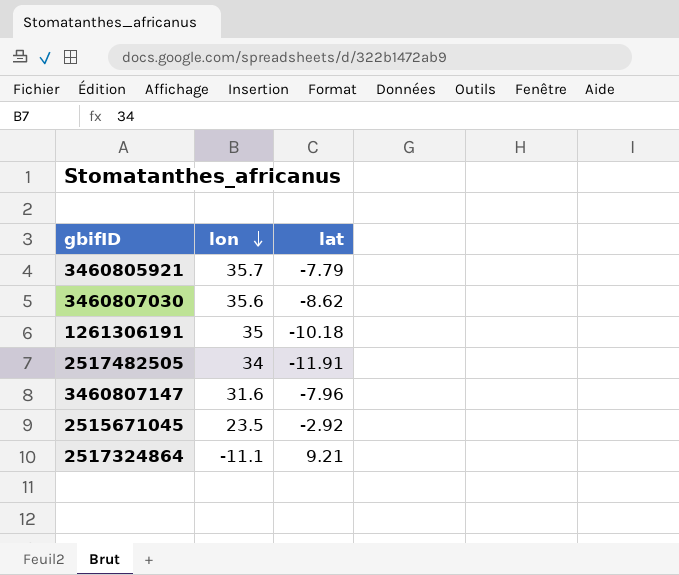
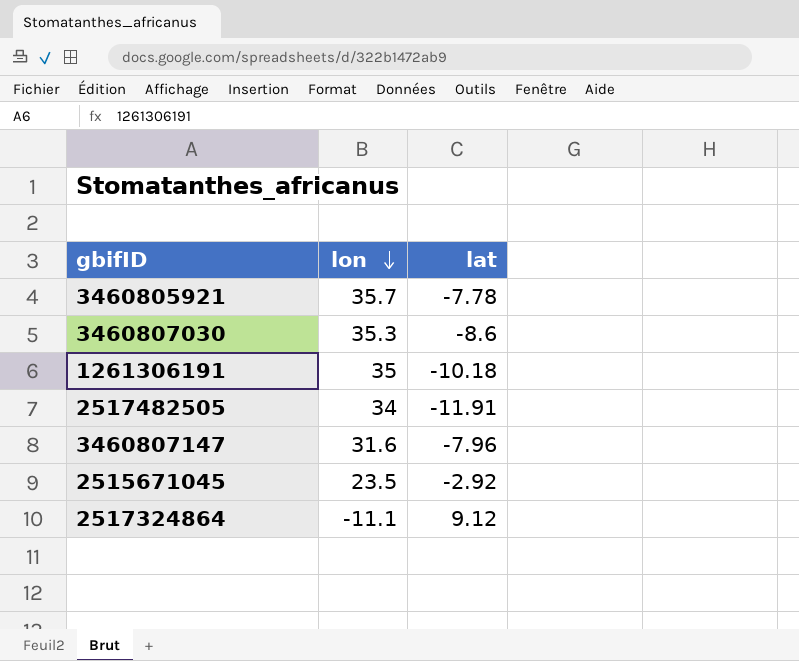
3460805921 | lat: -7.79 -> -7.78
3460807030 | lon: 35.6 -> 35.3
3460807030 | lat: -8.62 -> -8.6
2517324864 | lat: 9.21 -> 9.12

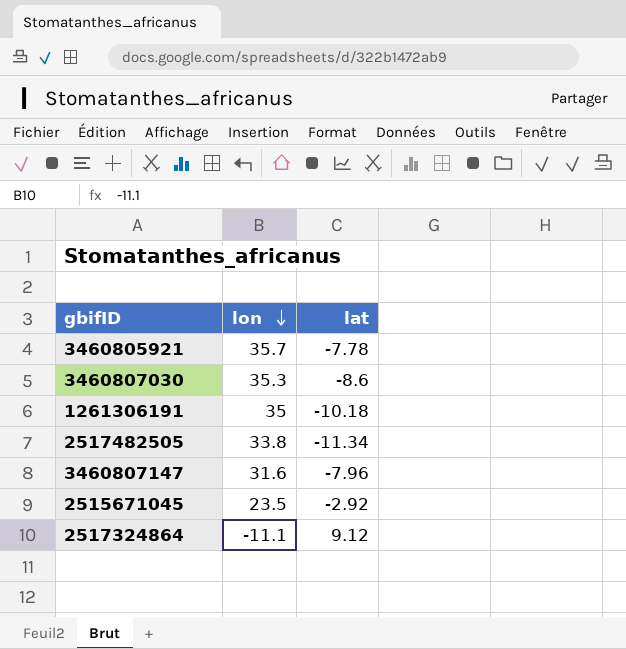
2517482505 | lon: 34 -> 33.8
2517482505 | lat: -11.91 -> -11.34

